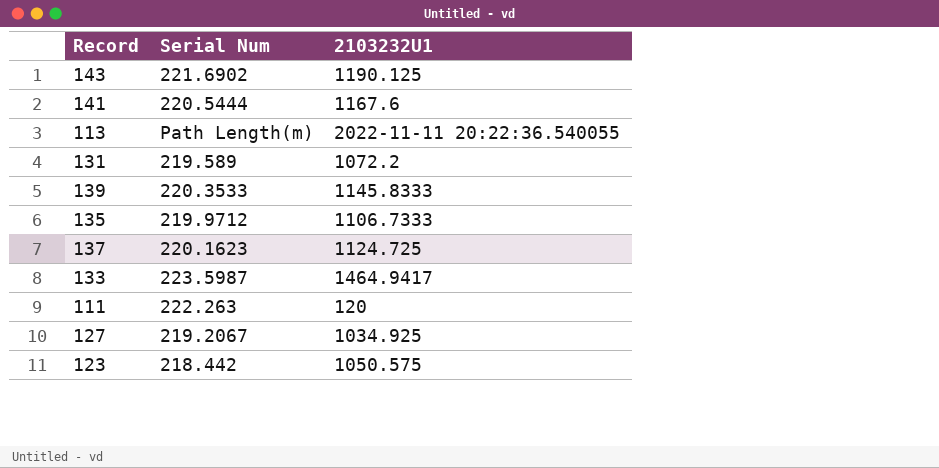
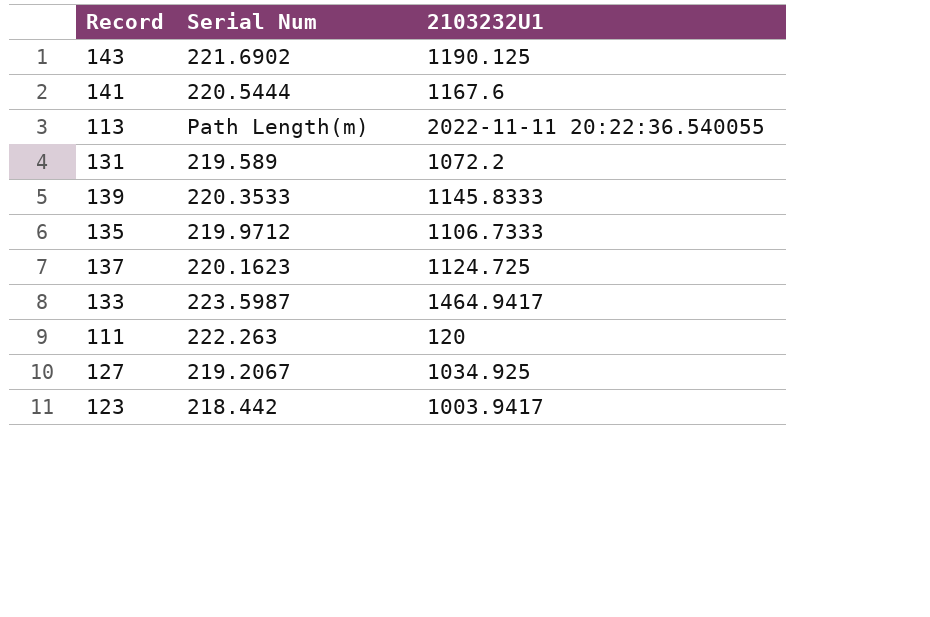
123 | 2103232U1: 1050.575 -> 1003.9417

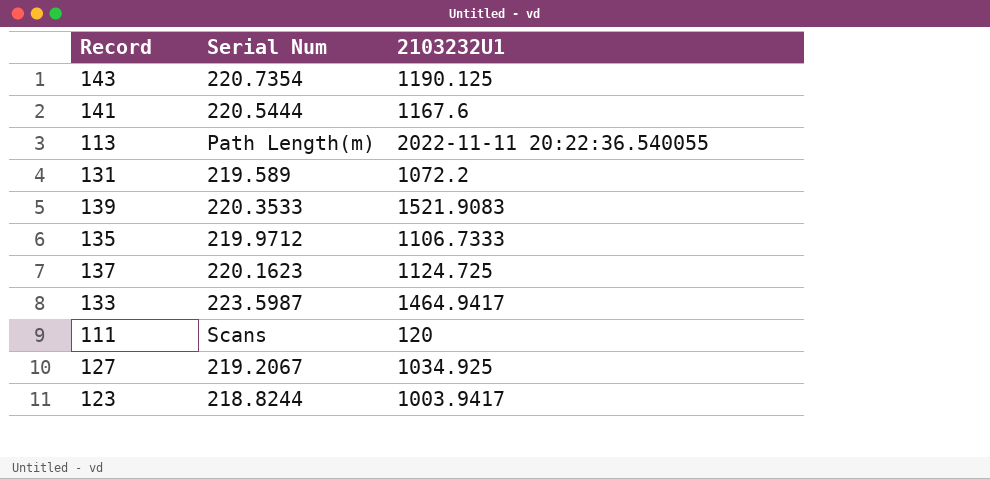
143 | Serial Num: 221.6902 -> 220.7354
139 | 2103232U1: 1145.8333 -> 1521.9083
111 | Serial Num: 222.263 -> Scans
123 | Serial Num: 218.442 -> 218.8244

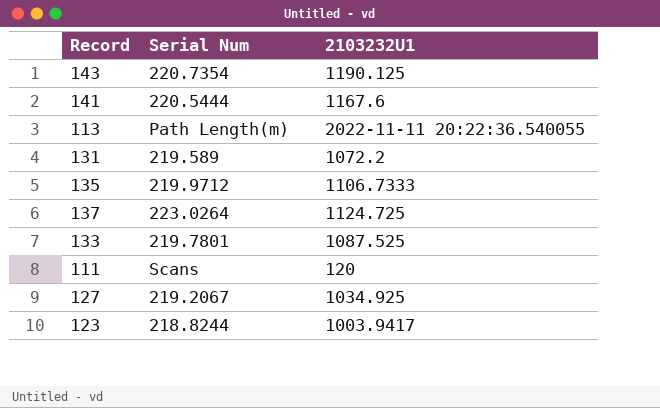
row 139: 220.3533 | 1521.9083 -> none
137 | Serial Num: 220.1623 -> 223.0264
133 | Serial Num: 223.5987 -> 219.7801
133 | 2103232U1: 1464.9417 -> 1087.525

